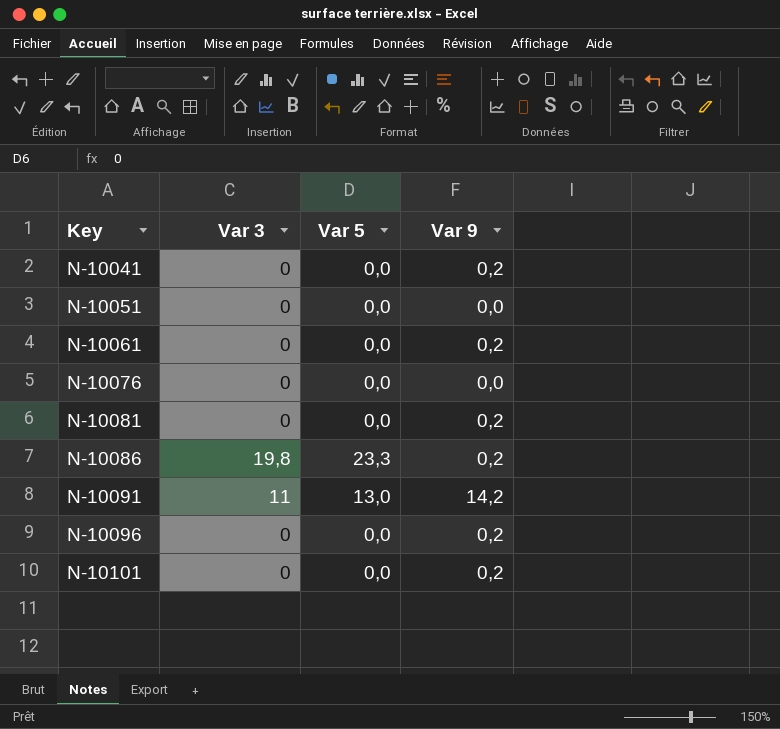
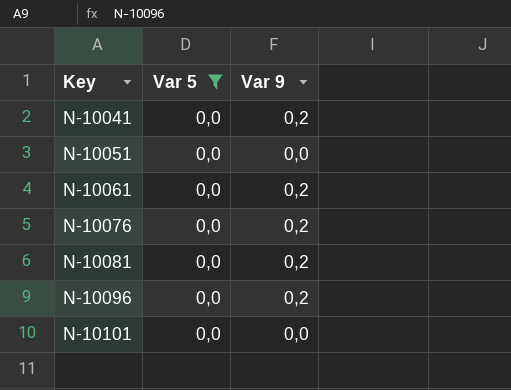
filter: none -> Var 5 = 0,0
column Var 3 | position: 2 -> none
N-10076 | Var 9: 0,0 -> 0,2
N-10101 | Var 9: 0,2 -> 0,0

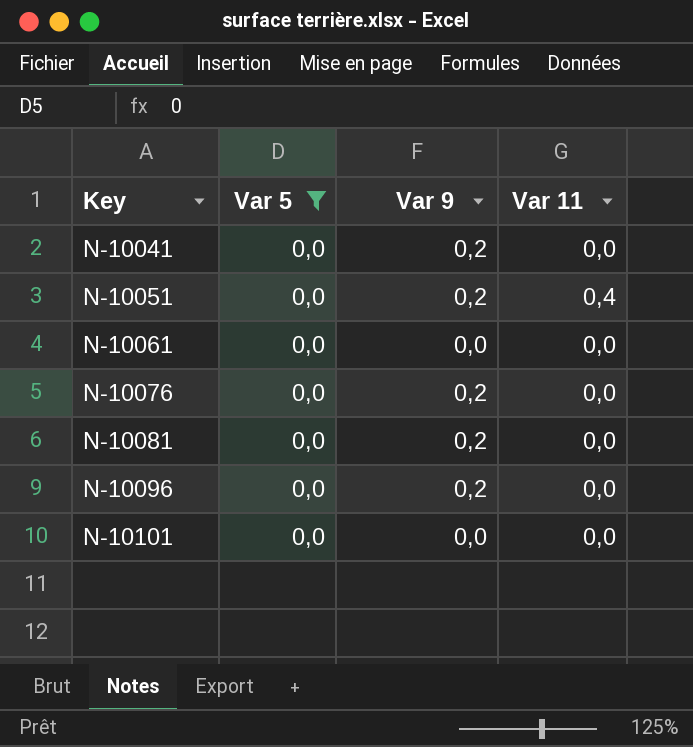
column Var 11 | position: none -> 4
N-10051 | Var 9: 0,0 -> 0,2
N-10061 | Var 9: 0,2 -> 0,0

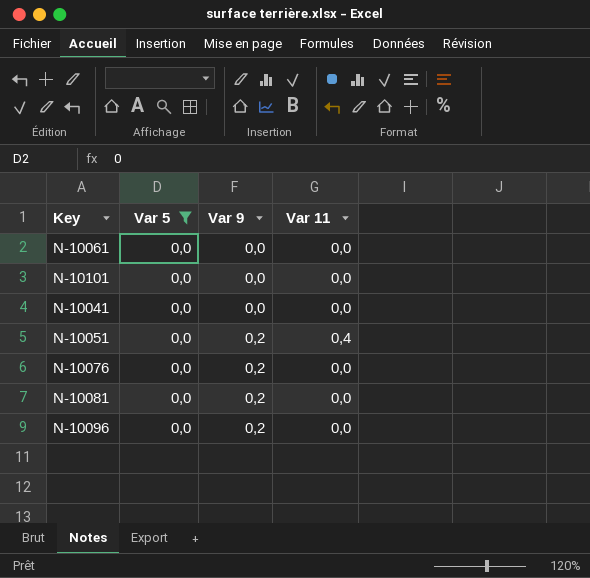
row order: Key ascending -> Var 9 ascending
N-10041 | Var 9: 0,2 -> 0,0

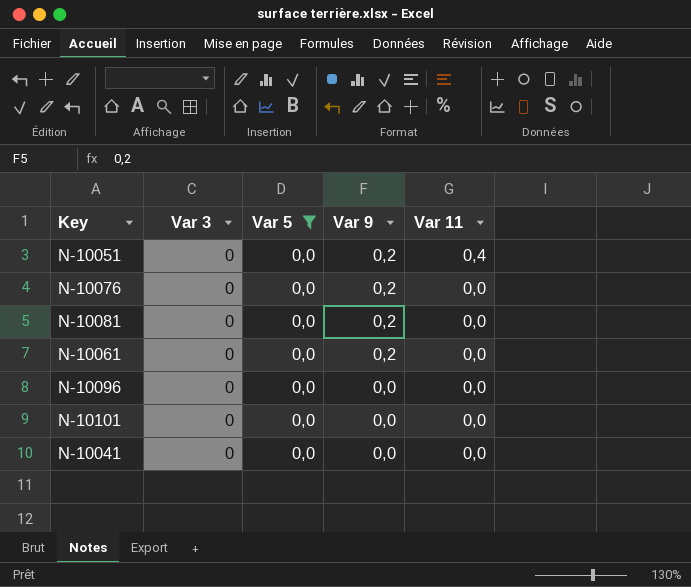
row order: Var 9 ascending -> Var 9 descending
column Var 3 | position: none -> 2
N-10061 | Var 9: 0,0 -> 0,2
N-10096 | Var 9: 0,2 -> 0,0

